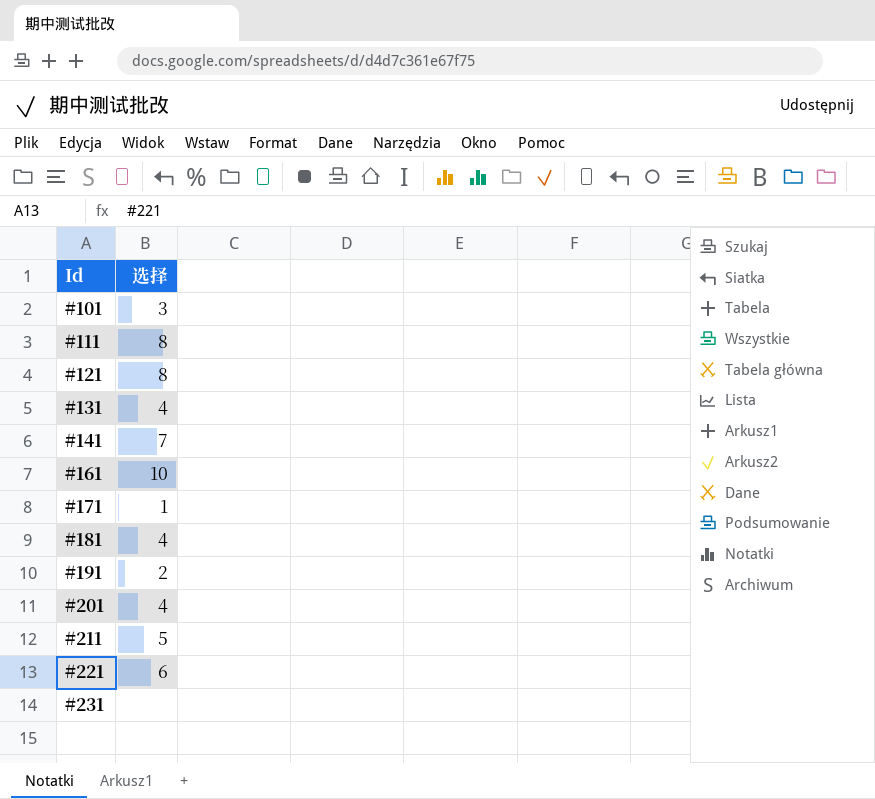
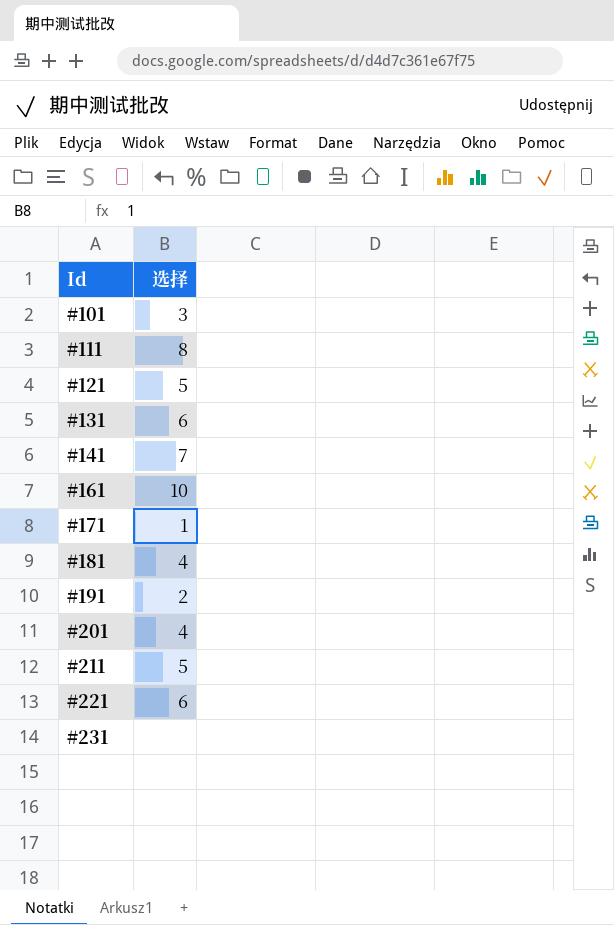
#121 | 选择: 8 -> 5
#131 | 选择: 4 -> 6

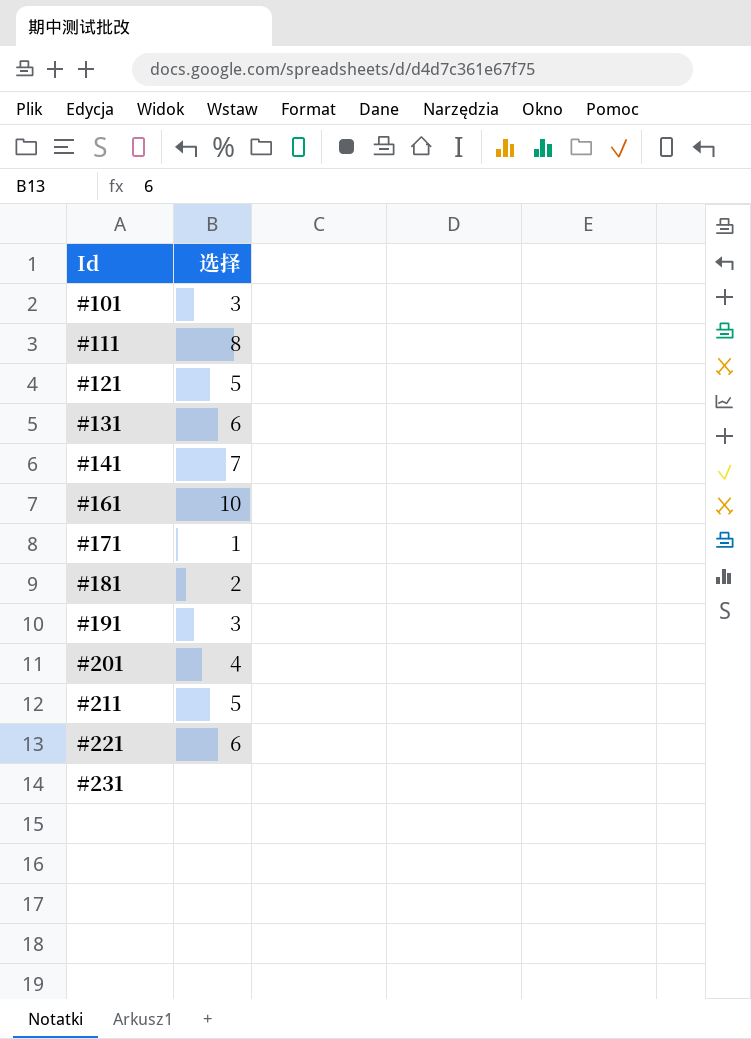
#181 | 选择: 4 -> 2
#191 | 选择: 2 -> 3

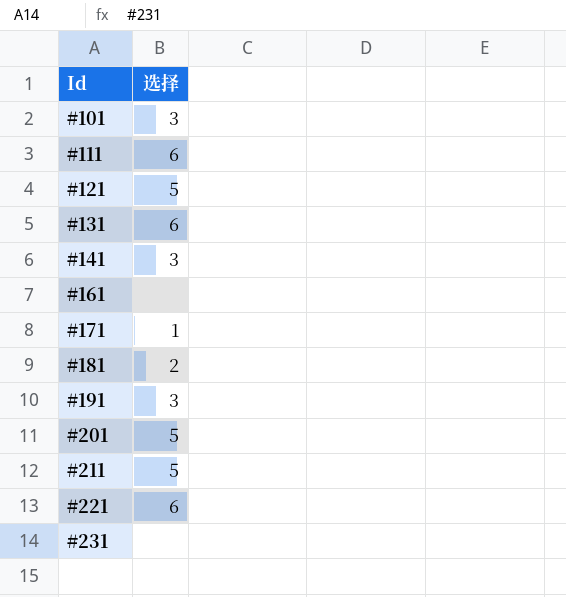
#111 | 选择: 8 -> 6
#141 | 选择: 7 -> 3
#161 | 选择: 10 -> none
#201 | 选择: 4 -> 5

